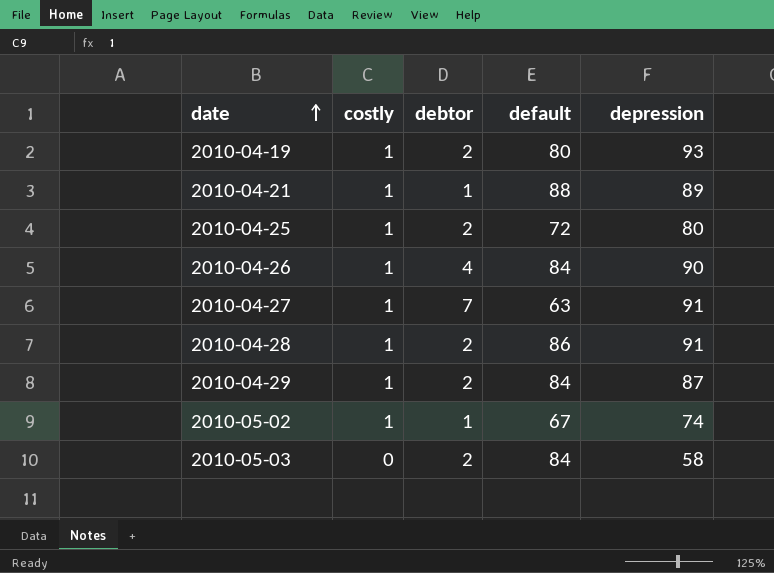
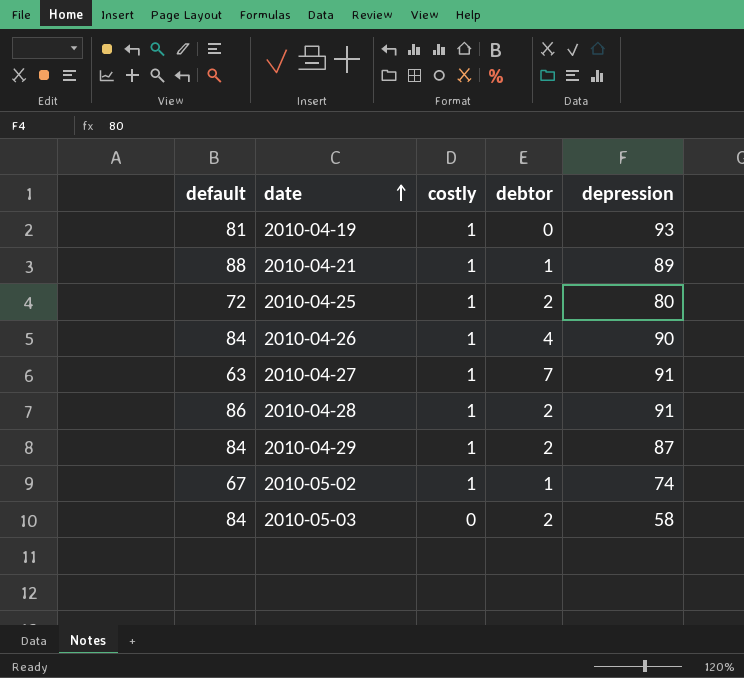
column default | position: 4 -> 1
2010-04-19 | default: 80 -> 81
2010-04-19 | debtor: 2 -> 0

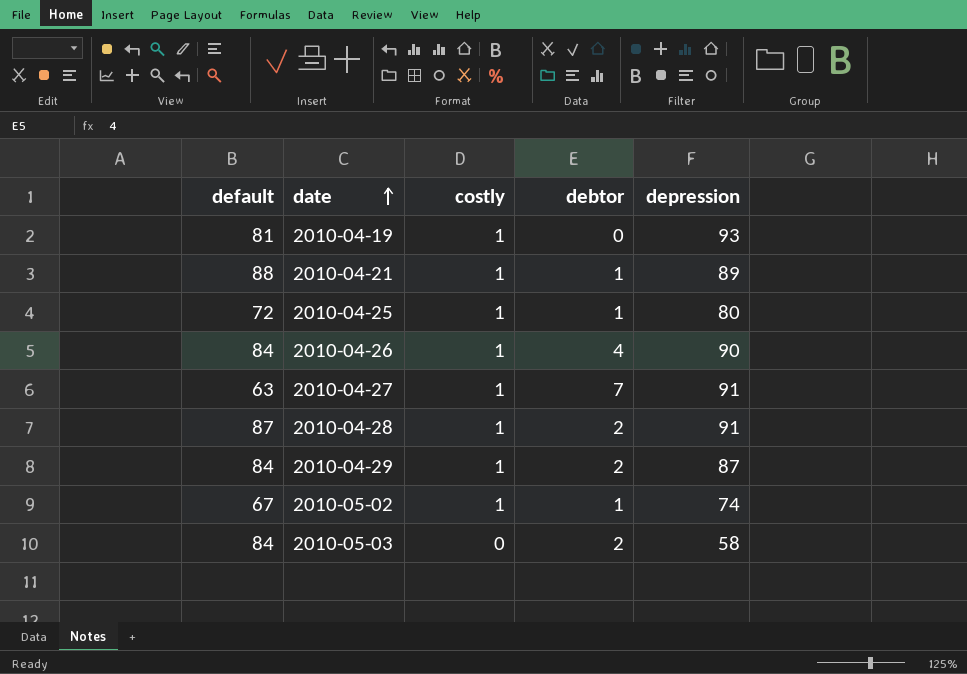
2010-04-25 | debtor: 2 -> 1
2010-04-28 | default: 86 -> 87

